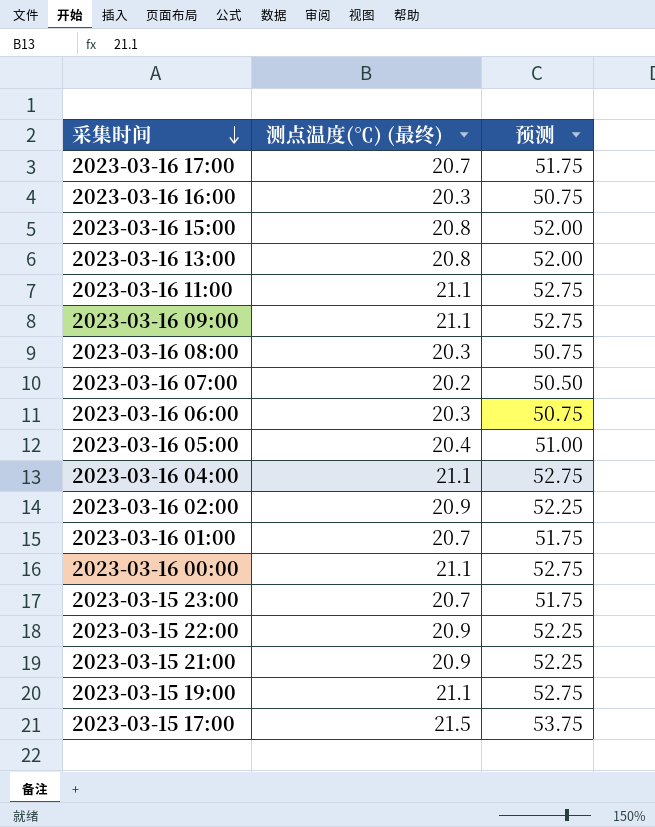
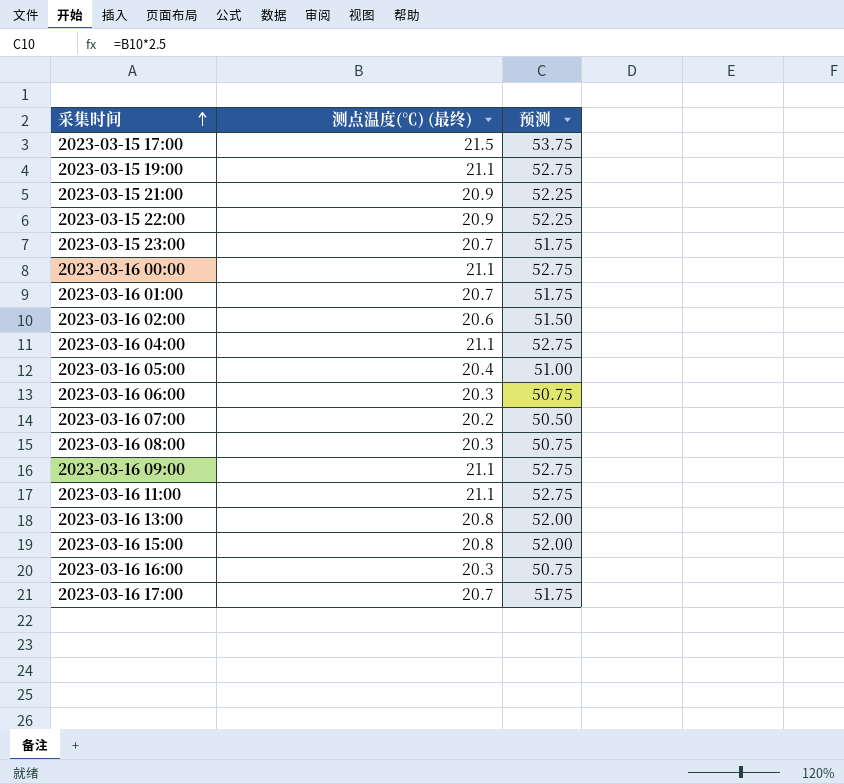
row order: 采集时间 descending -> 采集时间 ascending
2023-03-16 02:00 | 测点温度(℃) (最终): 20.9 -> 20.6
2023-03-16 02:00 | 预测: 52.25 -> 51.50

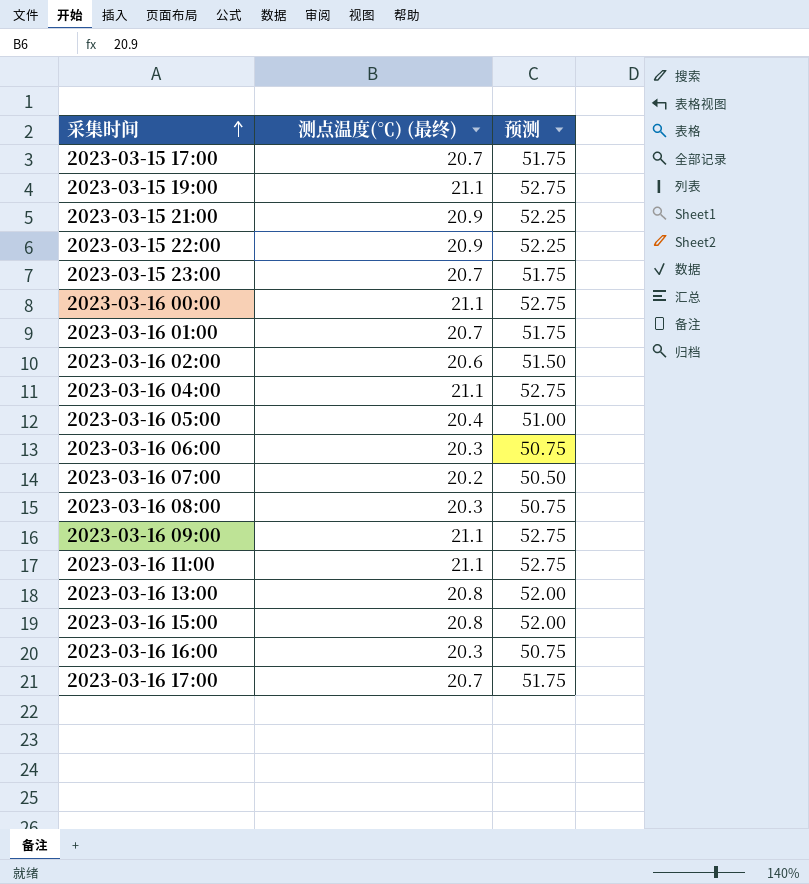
2023-03-15 17:00 | 测点温度(℃) (最终): 21.5 -> 20.7
2023-03-15 17:00 | 预测: 53.75 -> 51.75

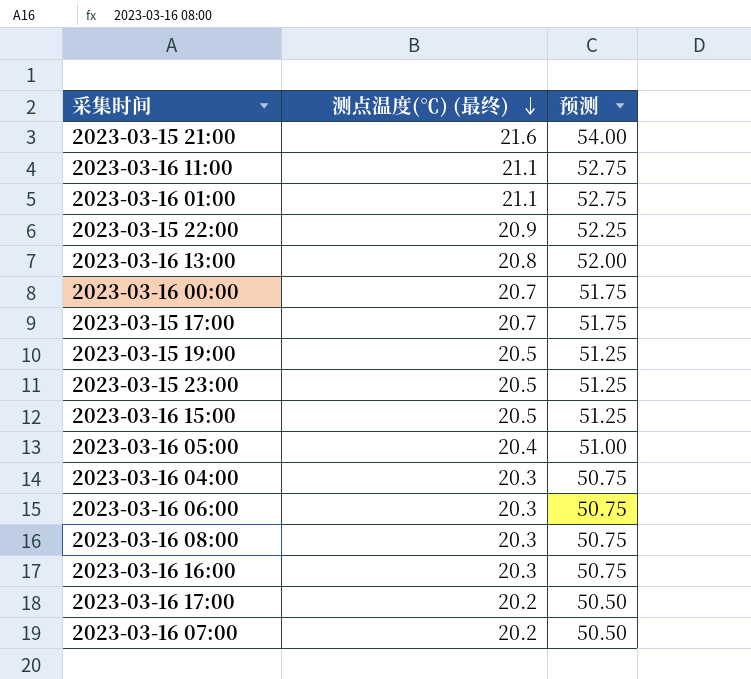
row order: 采集时间 ascending -> 测点温度(℃) (最终) descending
row 2023-03-16 02:00: 20.6 | 51.50 -> none
row 2023-03-16 09:00: 21.1 | 52.75 -> none
2023-03-15 21:00 | 测点温度(℃) (最终): 20.9 -> 21.6
2023-03-15 21:00 | 预测: 52.25 -> 54.00
2023-03-16 01:00 | 测点温度(℃) (最终): 20.7 -> 21.1
2023-03-16 01:00 | 预测: 51.75 -> 52.75
2023-03-16 00:00 | 测点温度(℃) (最终): 21.1 -> 20.7
2023-03-16 00:00 | 预测: 52.75 -> 51.75
2023-03-15 19:00 | 测点温度(℃) (最终): 21.1 -> 20.5
2023-03-15 19:00 | 预测: 52.75 -> 51.25
2023-03-15 23:00 | 测点温度(℃) (最终): 20.7 -> 20.5
2023-03-15 23:00 | 预测: 51.75 -> 51.25
2023-03-16 15:00 | 测点温度(℃) (最终): 20.8 -> 20.5
2023-03-16 15:00 | 预测: 52.00 -> 51.25
2023-03-16 04:00 | 测点温度(℃) (最终): 21.1 -> 20.3
2023-03-16 04:00 | 预测: 52.75 -> 50.75
2023-03-16 17:00 | 测点温度(℃) (最终): 20.7 -> 20.2
2023-03-16 17:00 | 预测: 51.75 -> 50.50

